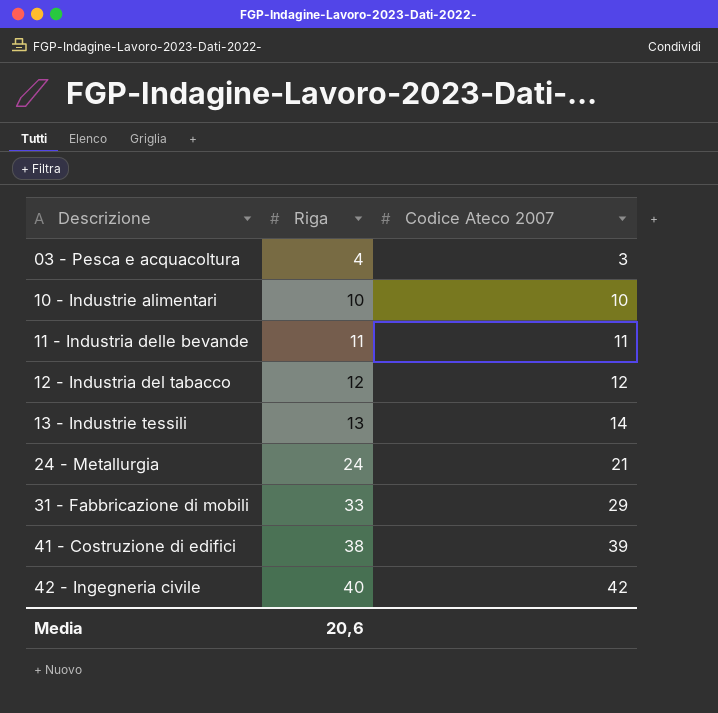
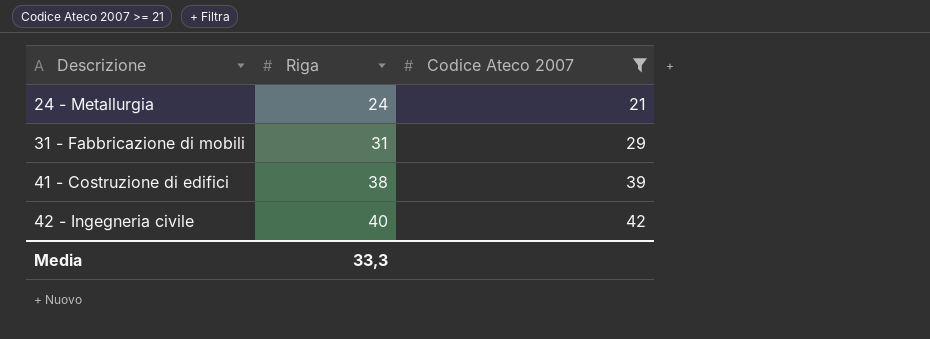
filter: none -> Codice Ateco 2007 >= 21
31 - Fabbricazione di mobili | Riga: 33 -> 31
Media | Riga: 20,6 -> 33,3

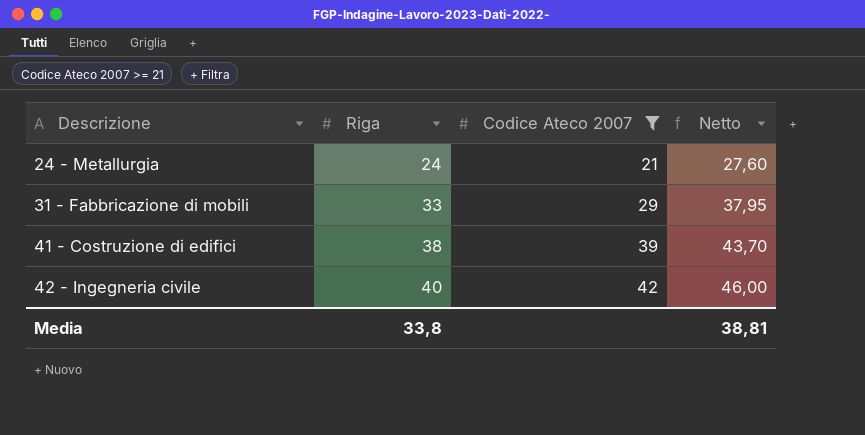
column Netto | formula: none -> [Riga] * 1,15
31 - Fabbricazione di mobili | Riga: 31 -> 33
Media | Riga: 33,3 -> 33,8

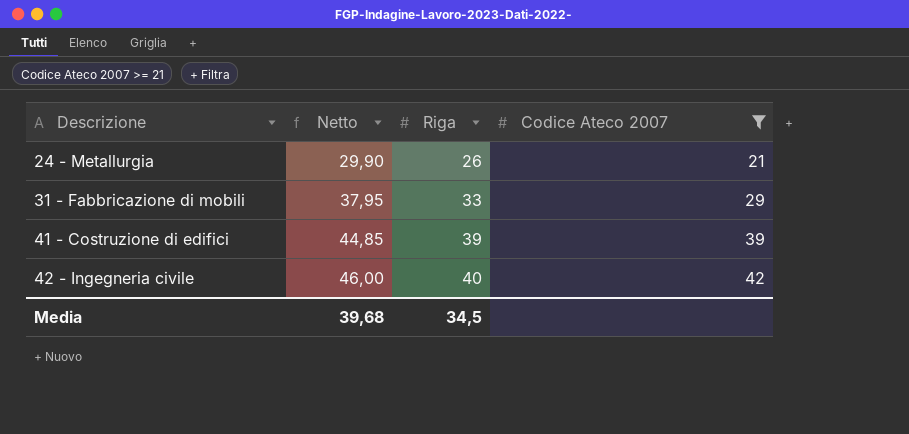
column Netto | position: 4 -> 2
24 - Metallurgia | Netto: 27,60 -> 29,90
24 - Metallurgia | Riga: 24 -> 26
41 - Costruzione di edifici | Netto: 43,70 -> 44,85
41 - Costruzione di edifici | Riga: 38 -> 39
Media | Netto: 38,81 -> 39,68
Media | Riga: 33,8 -> 34,5

